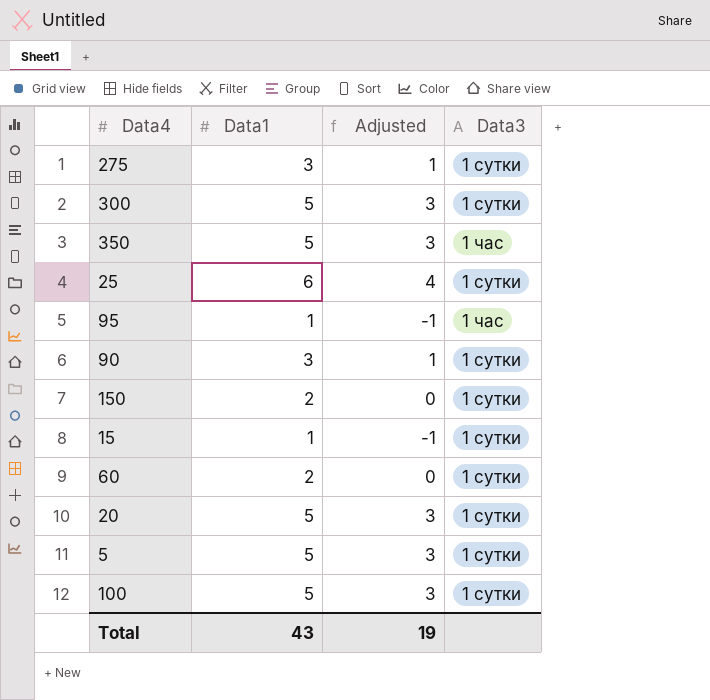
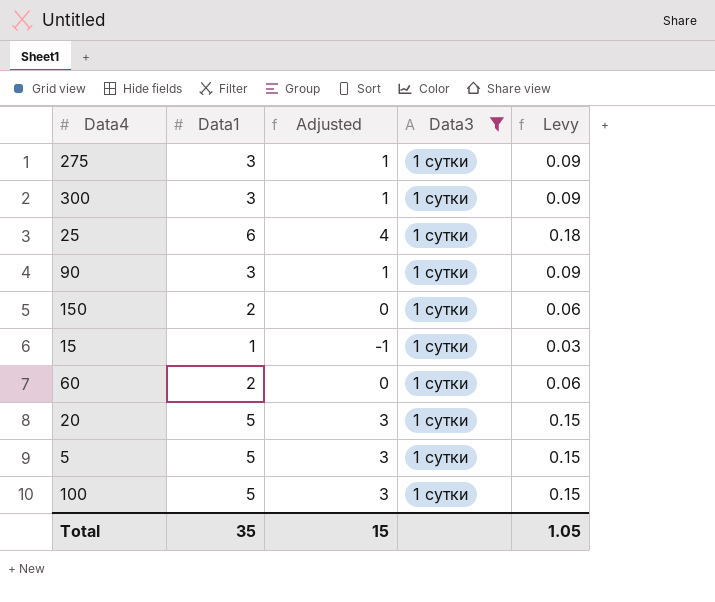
filter: none -> Data3 = 1 сутки
column Levy | formula: none -> [Data1] * 0.03
300 | Data1: 5 -> 3
300 | Adjusted: 3 -> 1
Total | Data1: 43 -> 35
Total | Adjusted: 19 -> 15

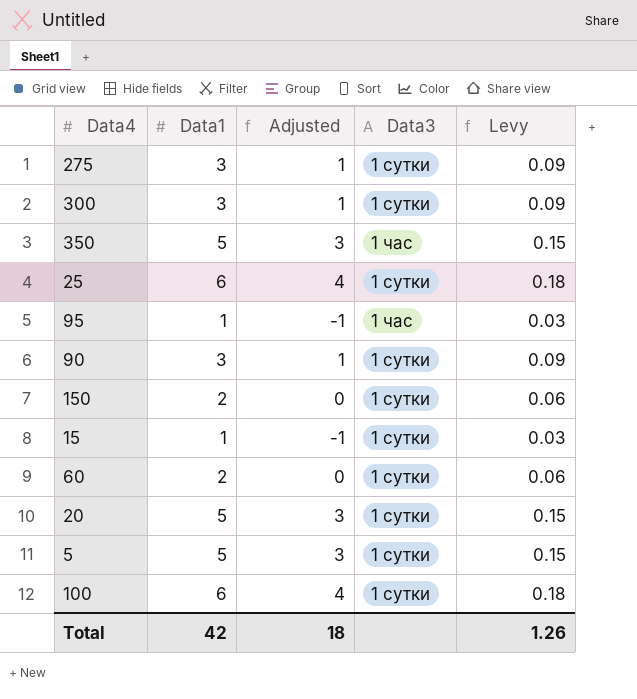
filter: Data3 = 1 сутки -> none
100 | Data1: 5 -> 6
100 | Adjusted: 3 -> 4
100 | Levy: 0.15 -> 0.18
Total | Data1: 35 -> 42
Total | Adjusted: 15 -> 18
Total | Levy: 1.05 -> 1.26

